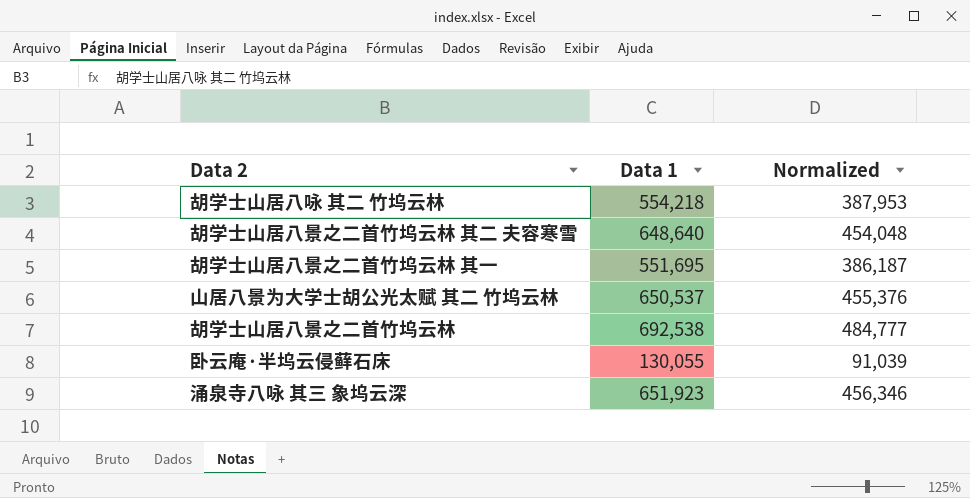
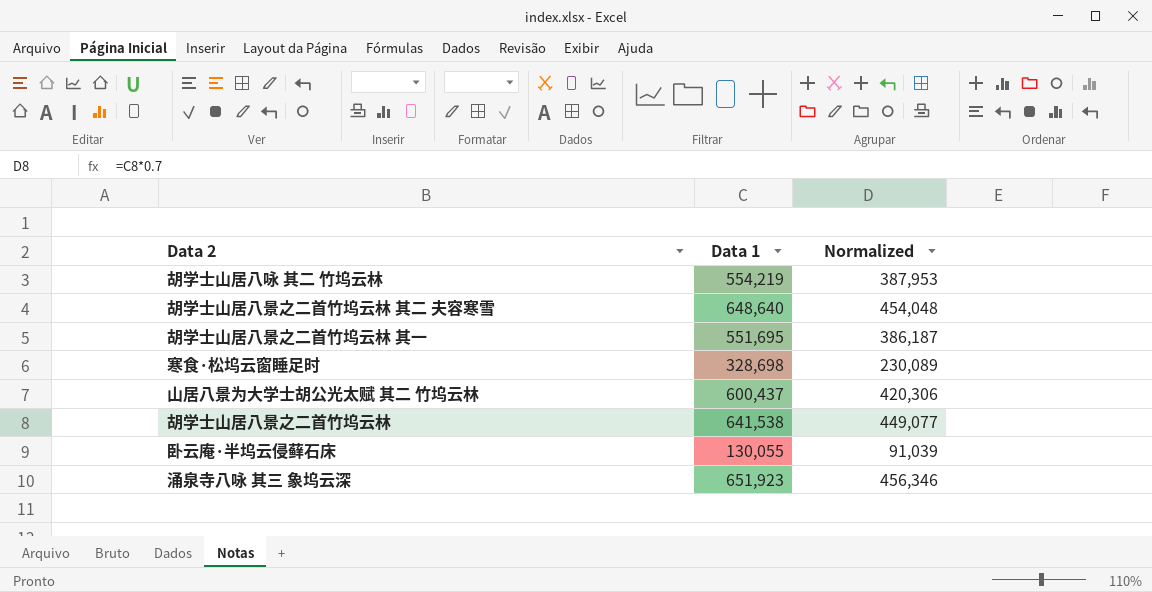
胡学士山居八咏 其二 竹坞云林 | Data 1: 554,218 -> 554,219
row 寒食·松坞云窗睡足时: none -> 328,698 | 230,089
山居八景为大学士胡公光太赋 其二 竹坞云林 | Data 1: 650,537 -> 600,437
山居八景为大学士胡公光太赋 其二 竹坞云林 | Normalized: 455,376 -> 420,306
胡学士山居八景之二首竹坞云林 | Data 1: 692,538 -> 641,538
胡学士山居八景之二首竹坞云林 | Normalized: 484,777 -> 449,077

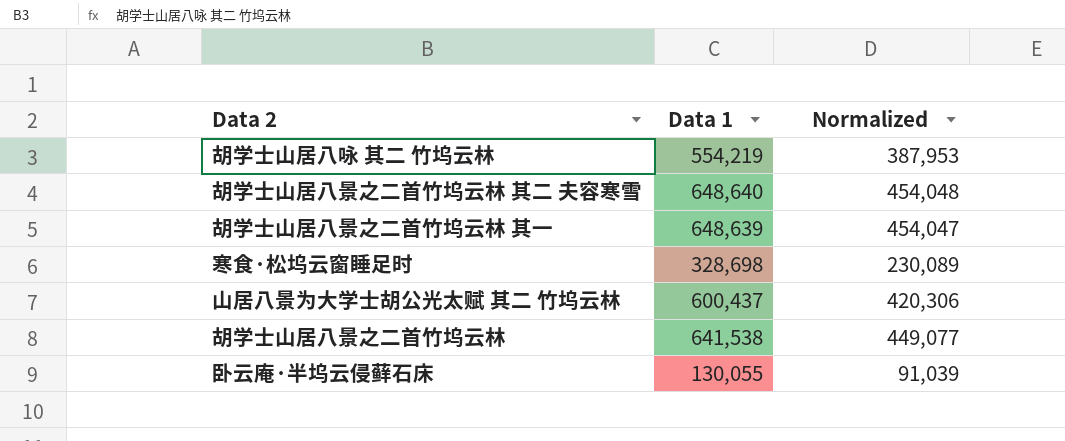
row 涌泉寺八咏 其三 象坞云深: 651,923 | 456,346 -> none
胡学士山居八景之二首竹坞云林 其一 | Data 1: 551,695 -> 648,639
胡学士山居八景之二首竹坞云林 其一 | Normalized: 386,187 -> 454,047

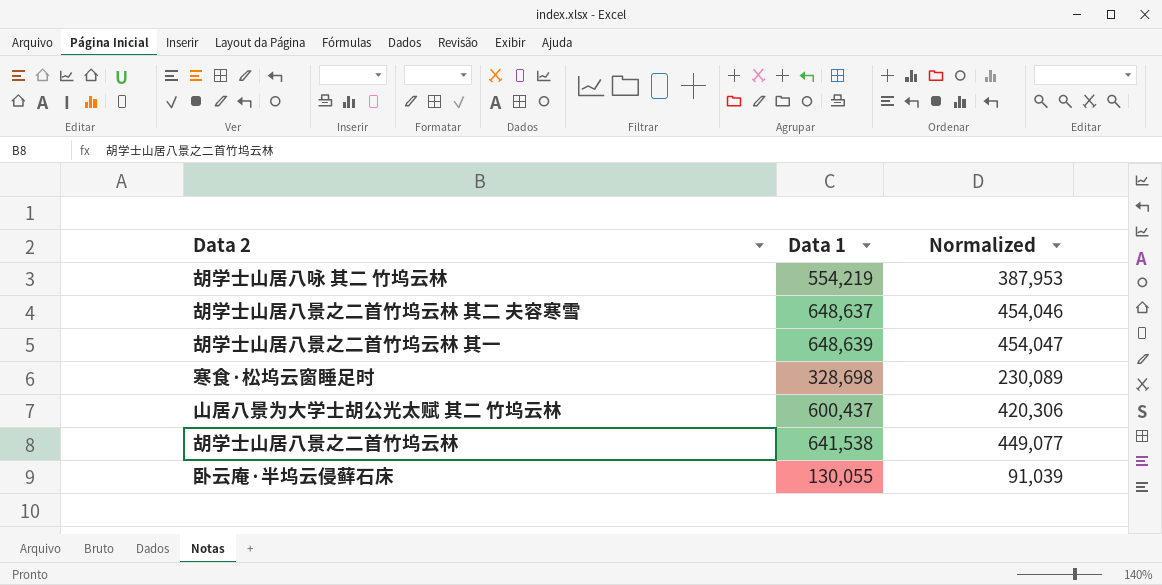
胡学士山居八景之二首竹坞云林 其二 夫容寒雪 | Data 1: 648,640 -> 648,637
胡学士山居八景之二首竹坞云林 其二 夫容寒雪 | Normalized: 454,048 -> 454,046

